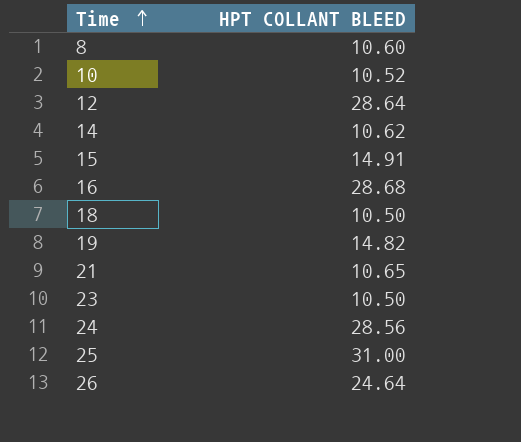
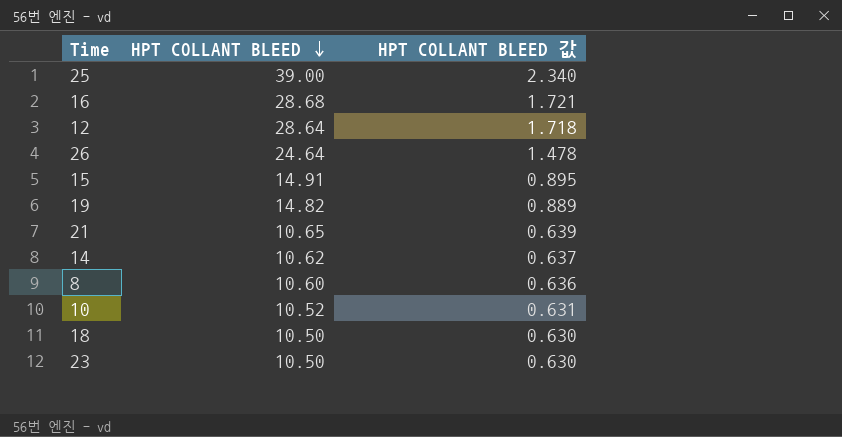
row order: Time ascending -> HPT COLLANT BLEED descending
column HPT COLLANT BLEED 값 | formula: none -> [HPT COLLANT BLEED] * 0.06
row 24: 28.56 -> none
25 | HPT COLLANT BLEED: 31.00 -> 39.00

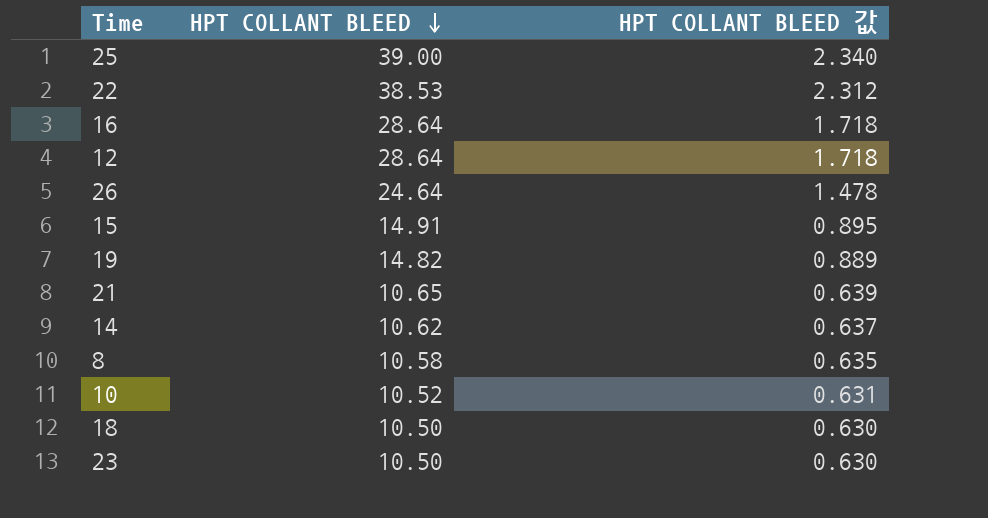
row 22: none -> 38.53 | 2.312
16 | HPT COLLANT BLEED: 28.68 -> 28.64
16 | HPT COLLANT BLEED 값: 1.721 -> 1.718
8 | HPT COLLANT BLEED: 10.60 -> 10.58
8 | HPT COLLANT BLEED 값: 0.636 -> 0.635

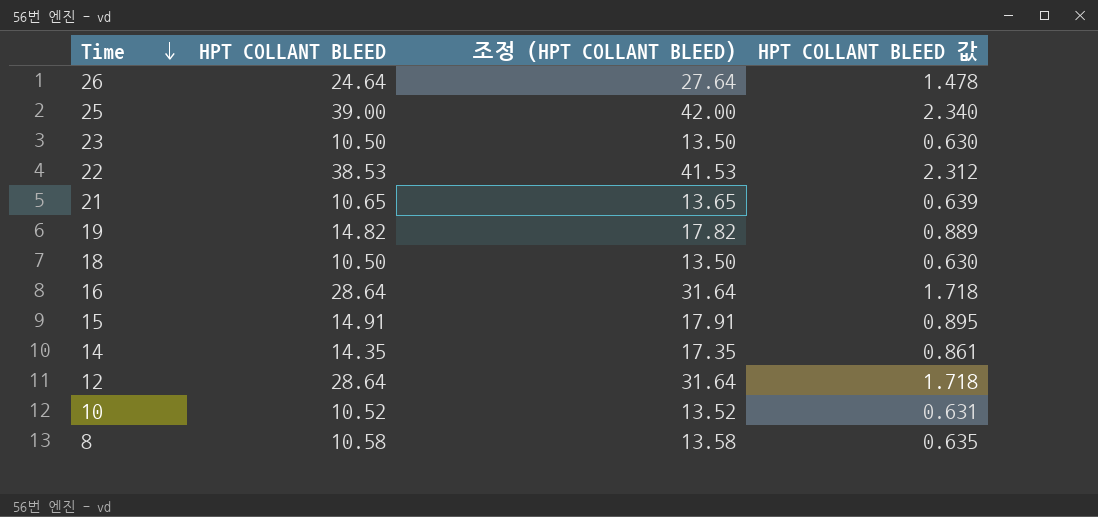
row order: HPT COLLANT BLEED descending -> Time descending
column 조정 (HPT COLLANT BLEED) | formula: none -> [HPT COLLANT BLEED] + 3
14 | HPT COLLANT BLEED: 10.62 -> 14.35
14 | HPT COLLANT BLEED 값: 0.637 -> 0.861

